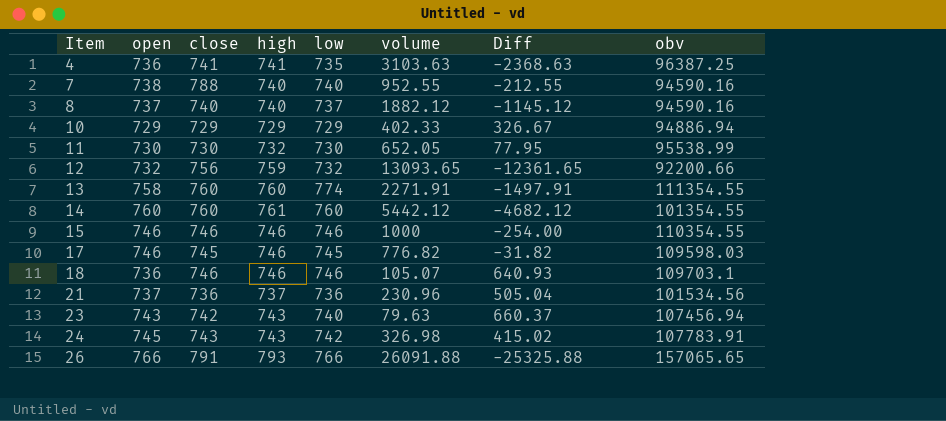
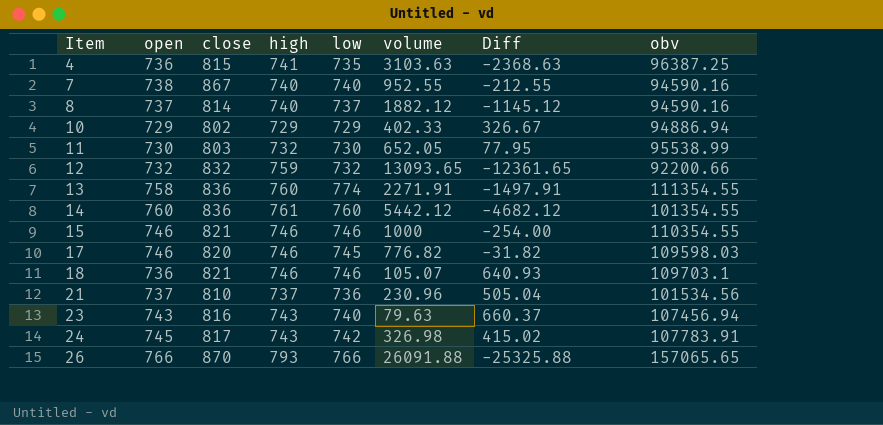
4 | close: 741 -> 815
7 | close: 788 -> 867
8 | close: 740 -> 814
10 | close: 729 -> 802
11 | close: 730 -> 803
12 | close: 756 -> 832
13 | close: 760 -> 836
14 | close: 760 -> 836
15 | close: 746 -> 821
17 | close: 745 -> 820
18 | close: 746 -> 821
21 | close: 736 -> 810
23 | close: 742 -> 816
24 | close: 743 -> 817
26 | close: 791 -> 870

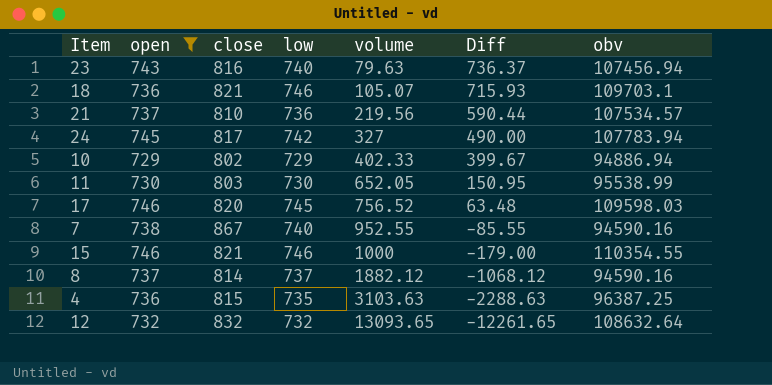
filter: none -> open <= 746
row order: Item ascending -> volume ascending
column high | position: 4 -> none
column Diff | formula: [low] - [volume] -> [close] - [volume]
21 | volume: 230.96 -> 219.56
21 | obv: 101534.56 -> 107534.57
24 | volume: 326.98 -> 327
24 | obv: 107783.91 -> 107783.94
17 | volume: 776.82 -> 756.52
12 | obv: 92200.66 -> 108632.64

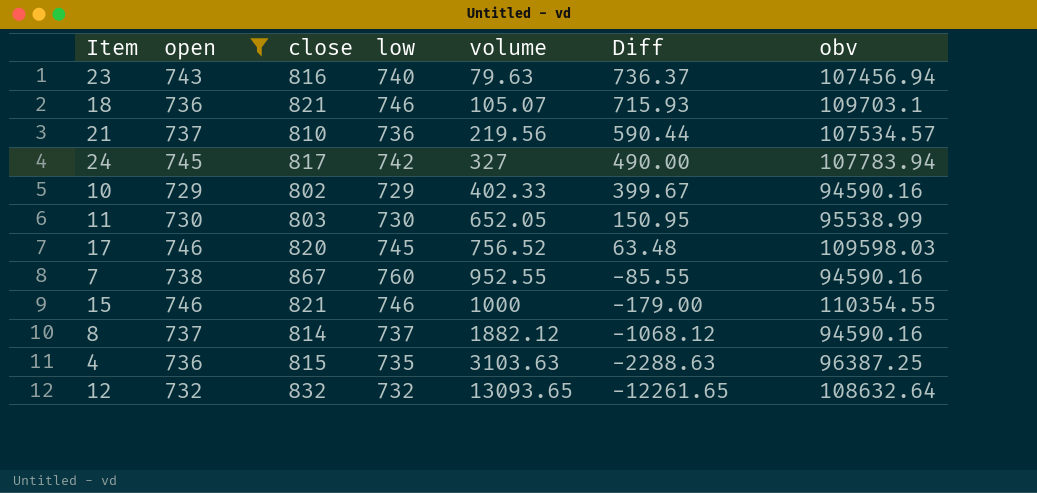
10 | obv: 94886.94 -> 94590.16
7 | low: 740 -> 760

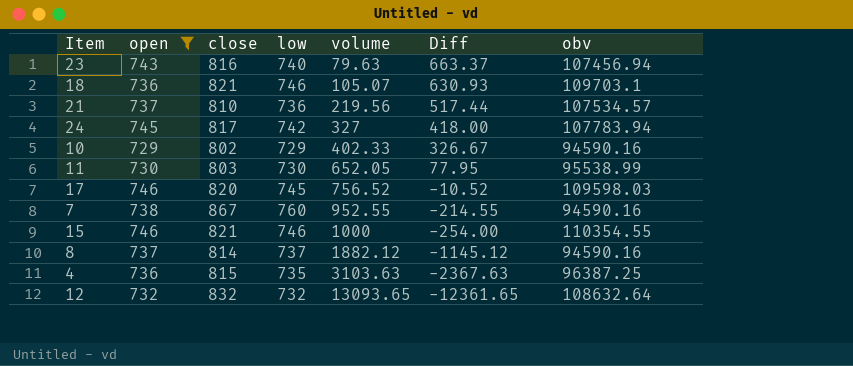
column Diff | formula: [close] - [volume] -> [open] - [volume]

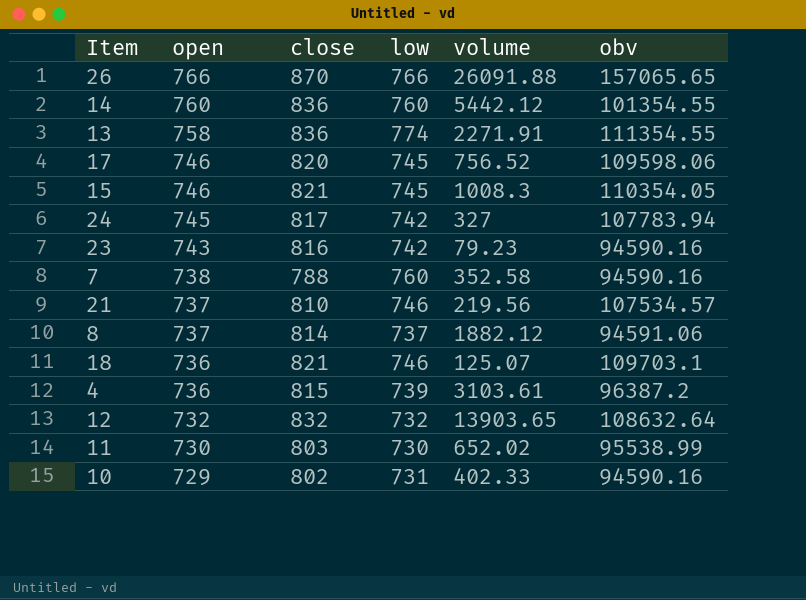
filter: open <= 746 -> none
row order: volume ascending -> open descending
column Diff | formula: [open] - [volume] -> none
17 | obv: 109598.03 -> 109598.06
15 | low: 746 -> 745
15 | volume: 1000 -> 1008.3
15 | obv: 110354.55 -> 110354.05
23 | low: 740 -> 742
23 | volume: 79.63 -> 79.23
23 | obv: 107456.94 -> 94590.16
7 | close: 867 -> 788
7 | volume: 952.55 -> 352.58
21 | low: 736 -> 746
8 | obv: 94590.16 -> 94591.06
18 | volume: 105.07 -> 125.07
4 | low: 735 -> 739
4 | volume: 3103.63 -> 3103.61
4 | obv: 96387.25 -> 96387.2
12 | volume: 13093.65 -> 13903.65
11 | volume: 652.05 -> 652.02
10 | low: 729 -> 731

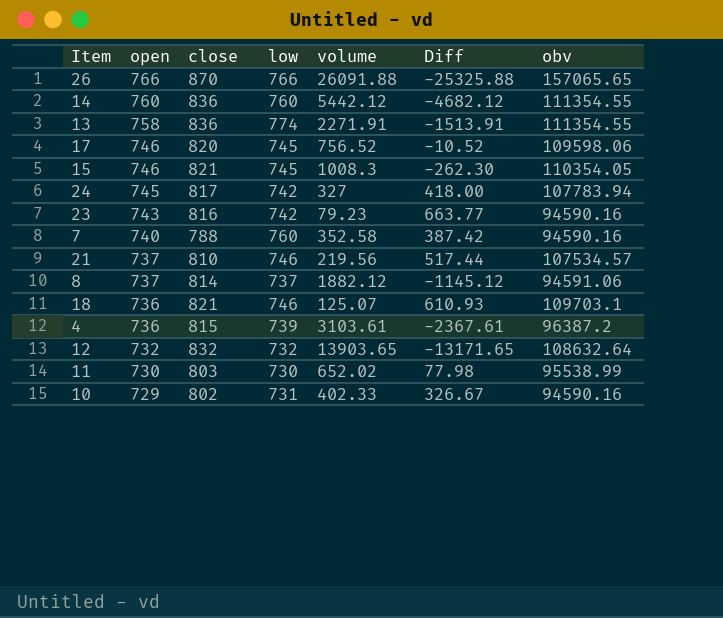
column Diff | formula: none -> [open] - [volume]
14 | obv: 101354.55 -> 111354.55
7 | open: 738 -> 740

